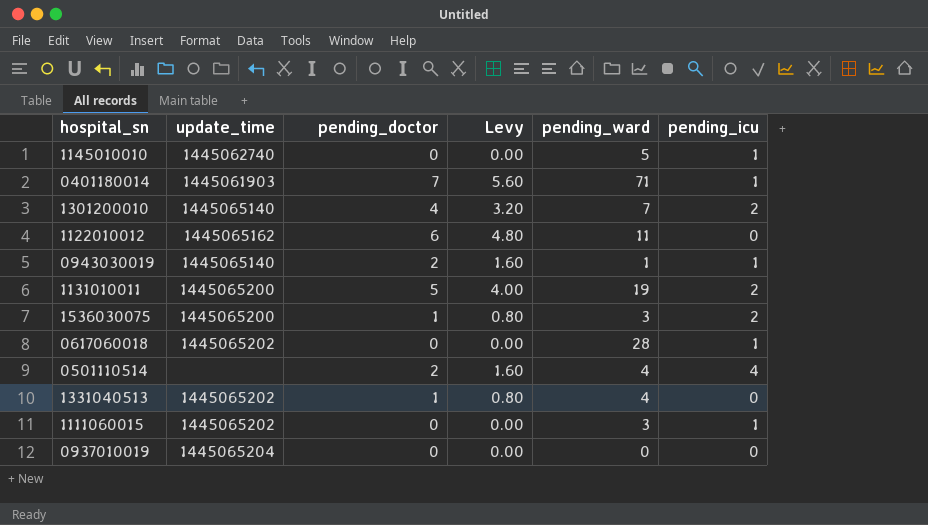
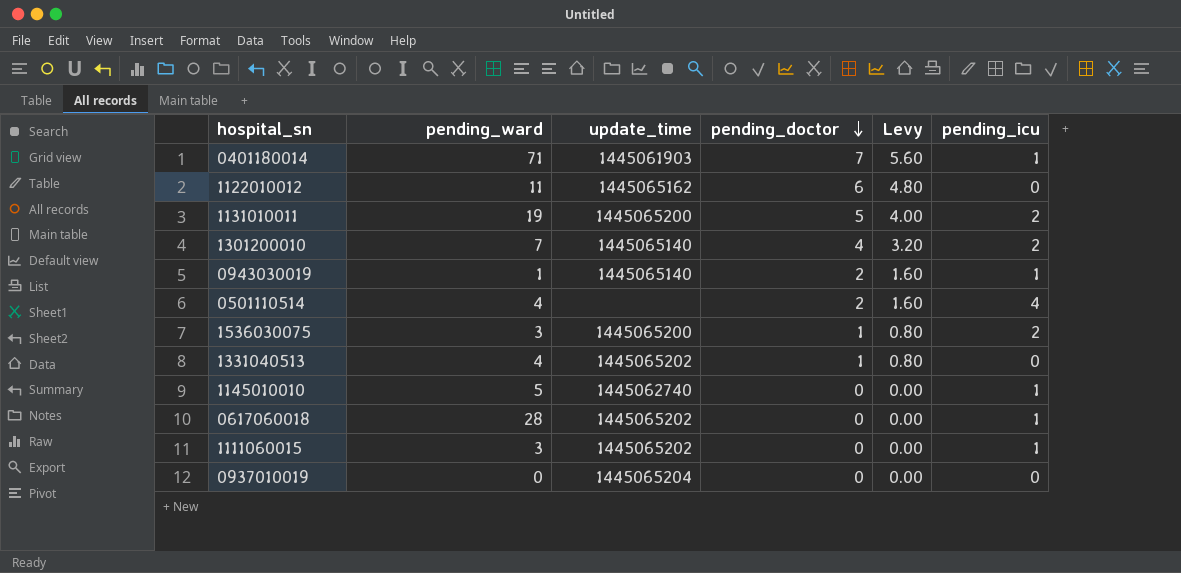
row order: none -> pending_doctor descending
column pending_ward | position: 5 -> 2

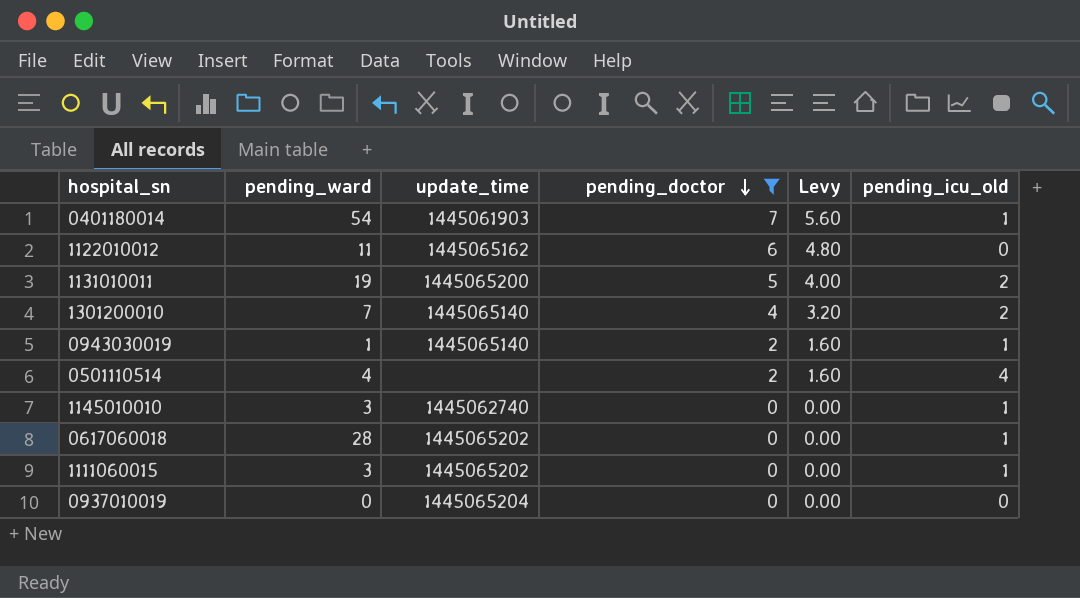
filter: none -> pending_doctor != 1
column name: pending_icu -> pending_icu_old
0401180014 | pending_ward: 71 -> 54
1145010010 | pending_ward: 5 -> 3

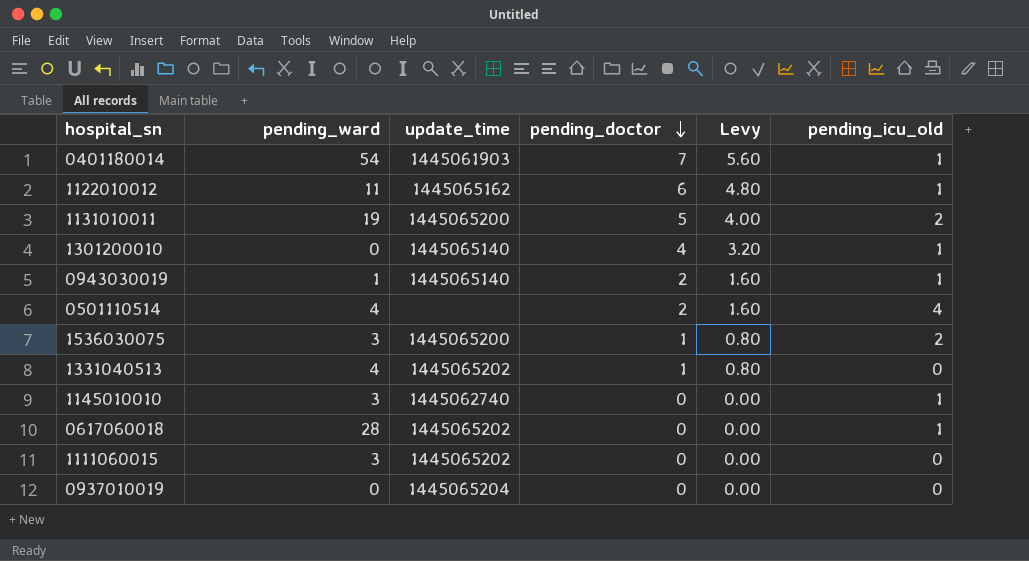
filter: pending_doctor != 1 -> none
1122010012 | pending_icu_old: 0 -> 1
1301200010 | pending_ward: 7 -> 0
1301200010 | pending_icu_old: 2 -> 1
1111060015 | pending_icu_old: 1 -> 0

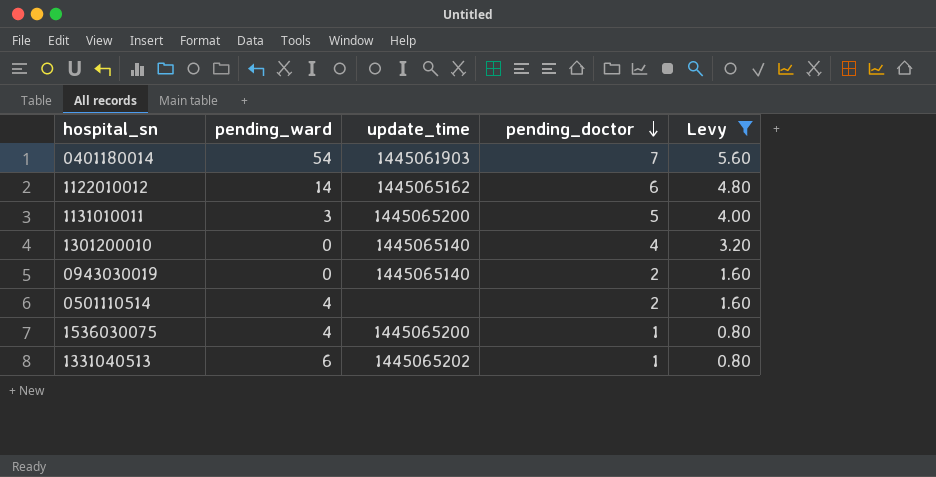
filter: none -> Levy != 0.00
column pending_icu_old | position: 6 -> none
1122010012 | pending_ward: 11 -> 14
1131010011 | pending_ward: 19 -> 3
0943030019 | pending_ward: 1 -> 0
1536030075 | pending_ward: 3 -> 4
1331040513 | pending_ward: 4 -> 6

